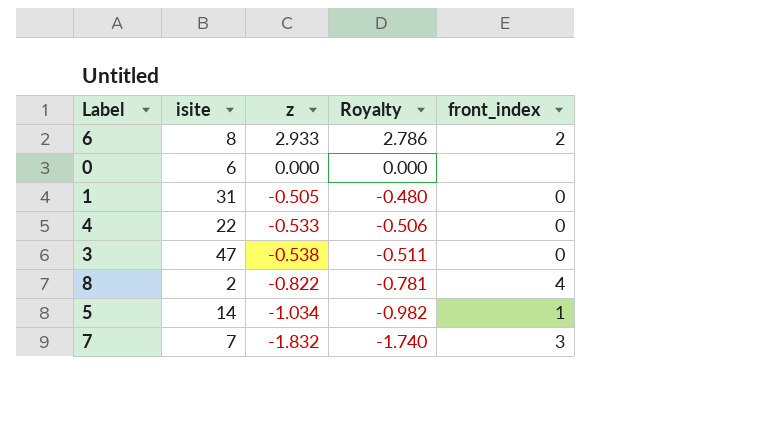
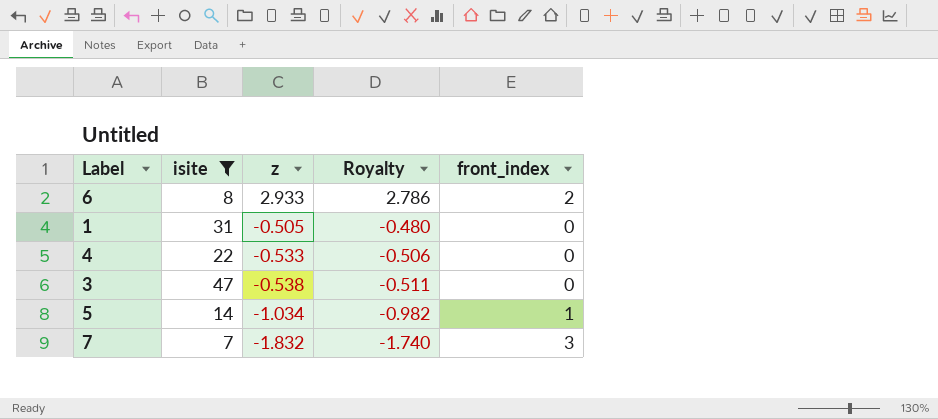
filter: none -> isite >= 7

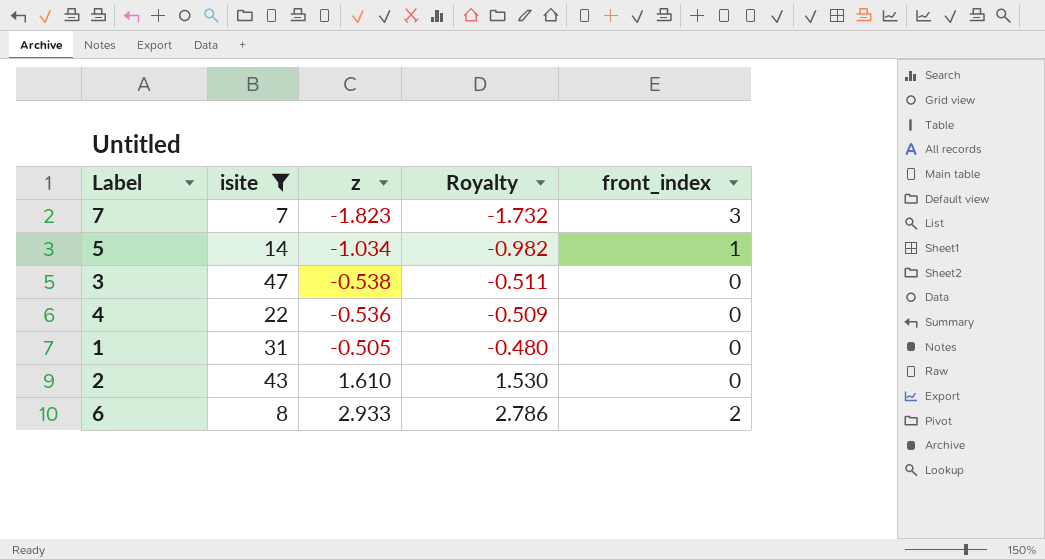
row order: z descending -> z ascending
7 | z: -1.832 -> -1.823
7 | Royalty: -1.740 -> -1.732
4 | z: -0.533 -> -0.536
4 | Royalty: -0.506 -> -0.509
row 2: none -> 43 | 1.610 | 1.530 | 0

